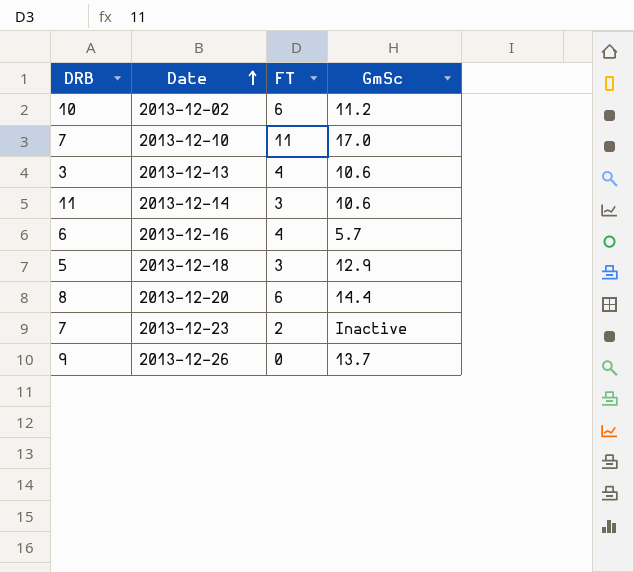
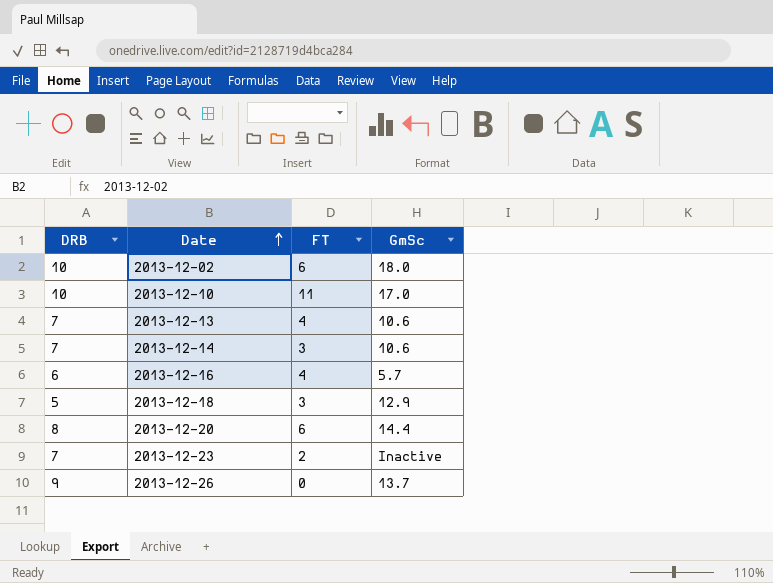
2013-12-02 | GmSc: 11.2 -> 18.0
2013-12-10 | DRB: 7 -> 10
2013-12-13 | DRB: 3 -> 7
2013-12-14 | DRB: 11 -> 7

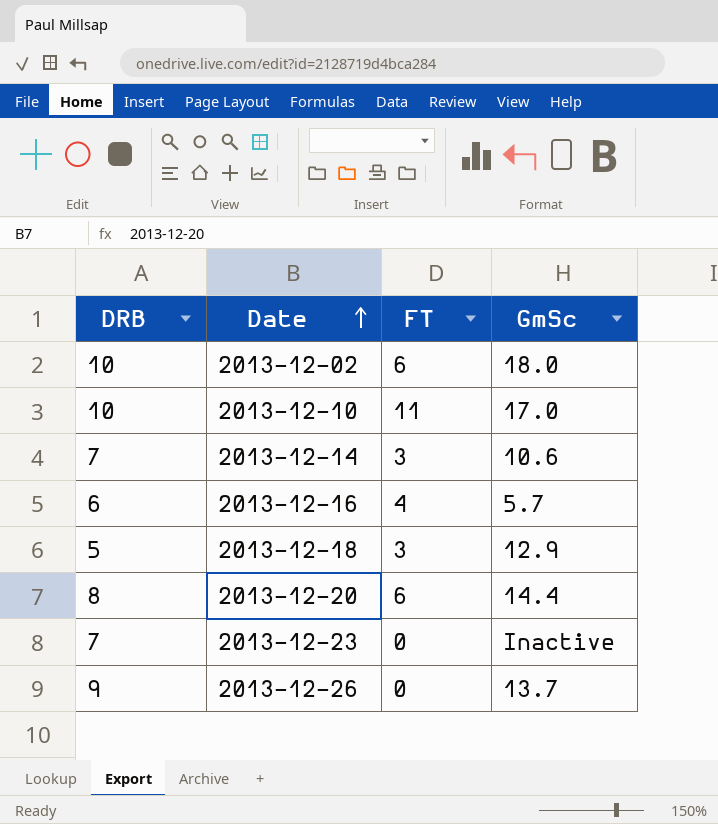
row 2013-12-13: 7 | 4 | 10.6 -> none
2013-12-23 | FT: 2 -> 0

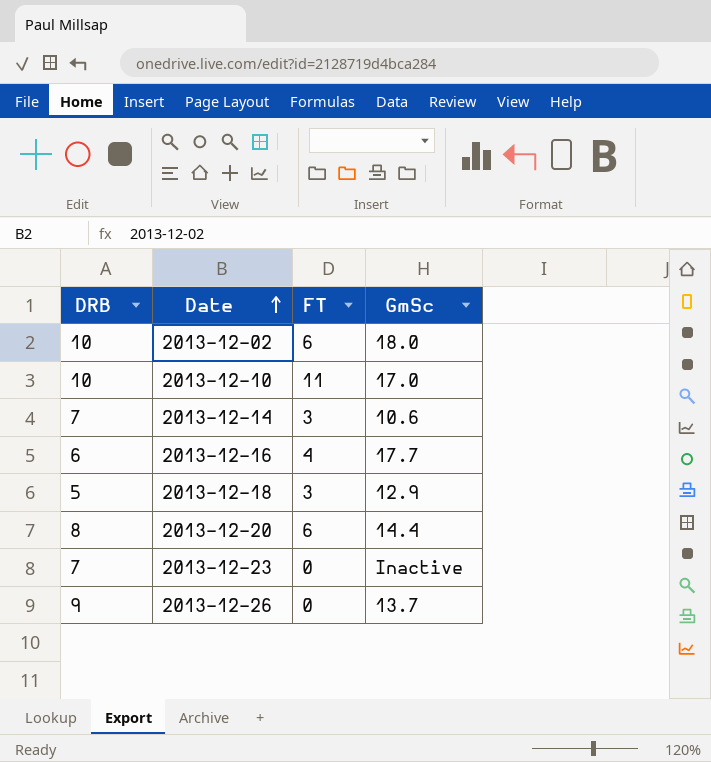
2013-12-16 | GmSc: 5.7 -> 17.7

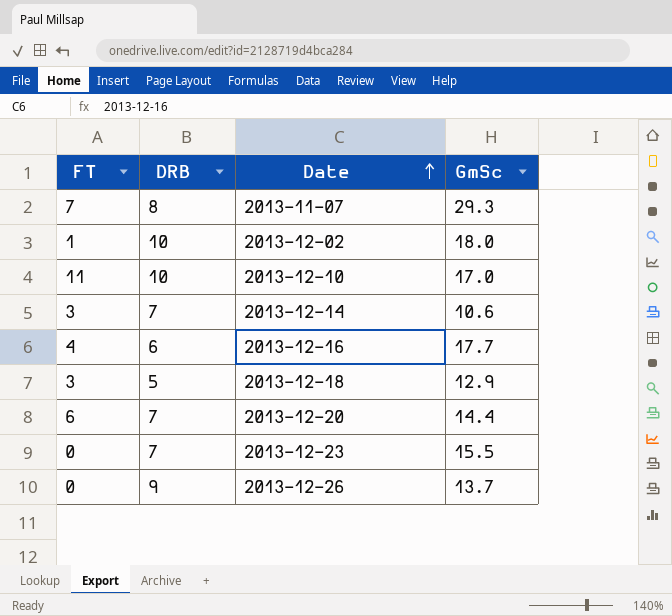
column FT | position: 3 -> 1
row 2013-11-07: none -> 7 | 8 | 29.3
2013-12-02 | FT: 6 -> 1
2013-12-20 | DRB: 8 -> 7
2013-12-23 | GmSc: Inactive -> 15.5

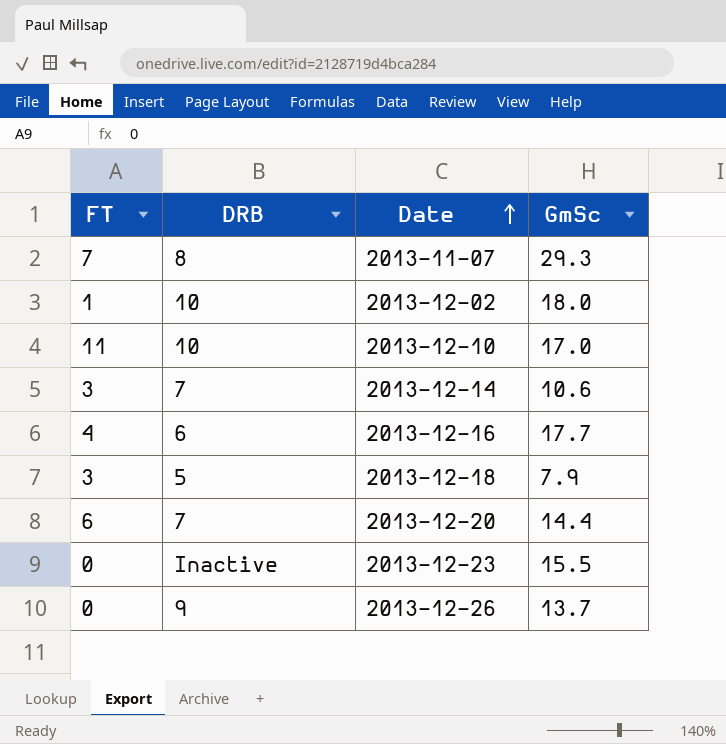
2013-12-18 | GmSc: 12.9 -> 7.9
2013-12-23 | DRB: 7 -> Inactive

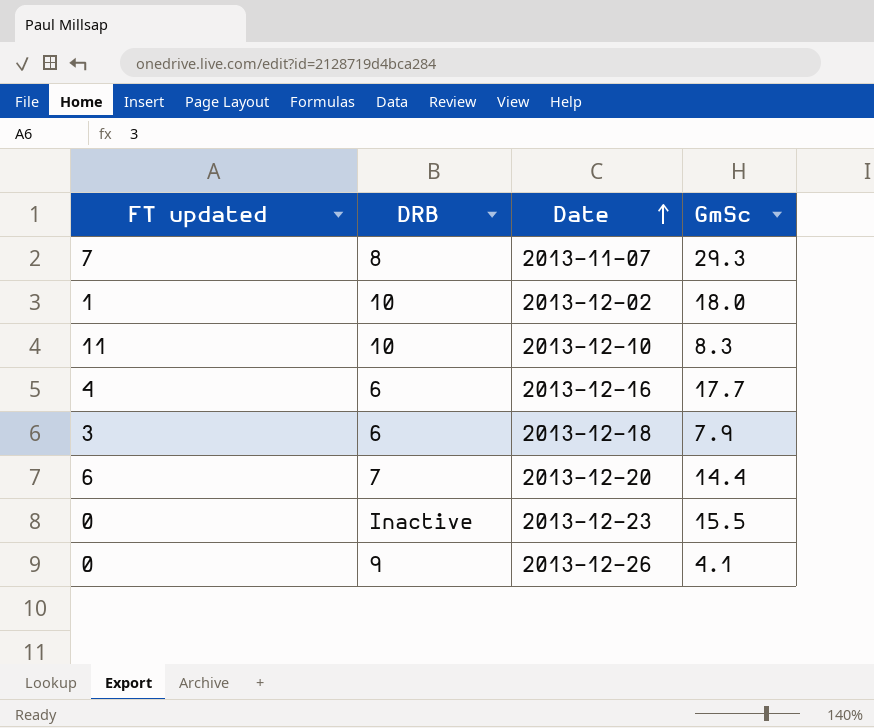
column name: FT -> FT updated
row 2013-12-14: 3 | 7 | 10.6 -> none
2013-12-10 | GmSc: 17.0 -> 8.3
2013-12-18 | DRB: 5 -> 6
2013-12-26 | GmSc: 13.7 -> 4.1

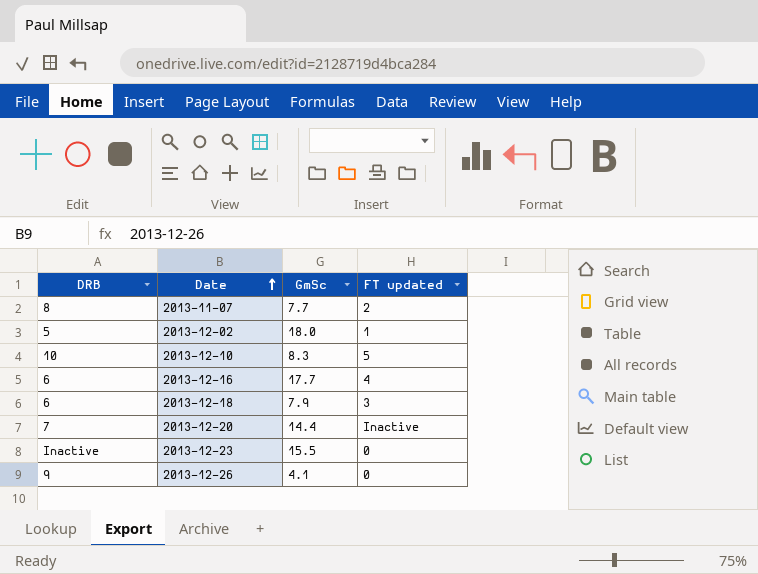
column FT updated | position: 1 -> 4
2013-11-07 | GmSc: 29.3 -> 7.7
2013-11-07 | FT updated: 7 -> 2
2013-12-02 | DRB: 10 -> 5
2013-12-10 | FT updated: 11 -> 5
2013-12-20 | FT updated: 6 -> Inactive

